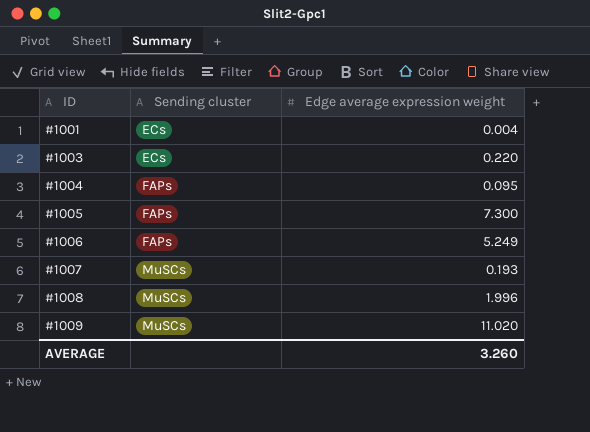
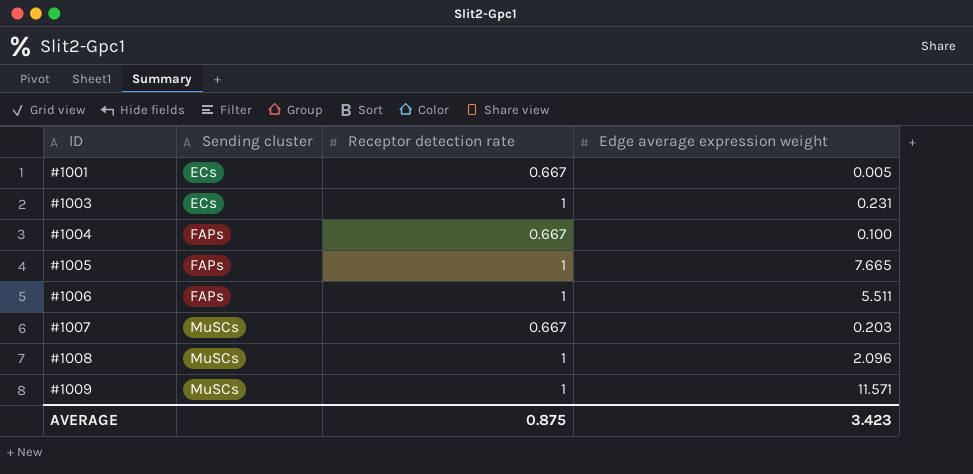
column Receptor detection rate | position: none -> 3
#1001 | Edge average expression weight: 0.004 -> 0.005
#1003 | Edge average expression weight: 0.220 -> 0.231
#1004 | Edge average expression weight: 0.095 -> 0.100
#1005 | Edge average expression weight: 7.300 -> 7.665
#1006 | Edge average expression weight: 5.249 -> 5.511
#1007 | Edge average expression weight: 0.193 -> 0.203
#1008 | Edge average expression weight: 1.996 -> 2.096
#1009 | Edge average expression weight: 11.020 -> 11.571
AVERAGE | Edge average expression weight: 3.260 -> 3.423

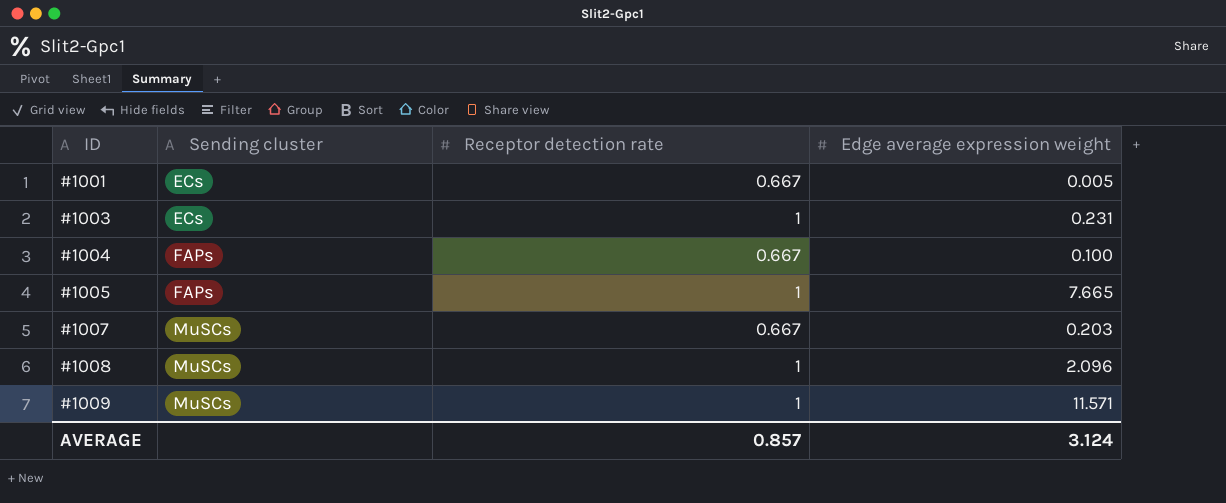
row #1006: FAPs | 1 | 5.511 -> none
AVERAGE | Receptor detection rate: 0.875 -> 0.857
AVERAGE | Edge average expression weight: 3.423 -> 3.124

